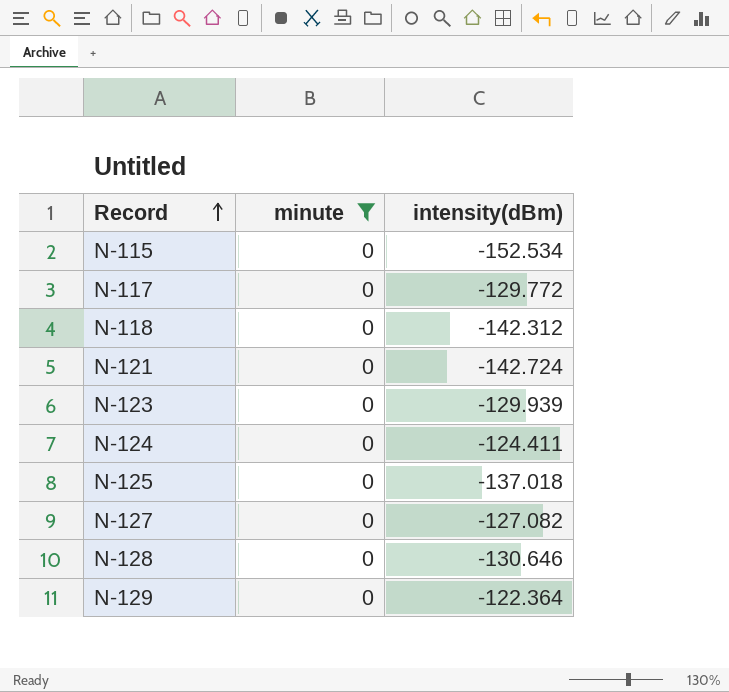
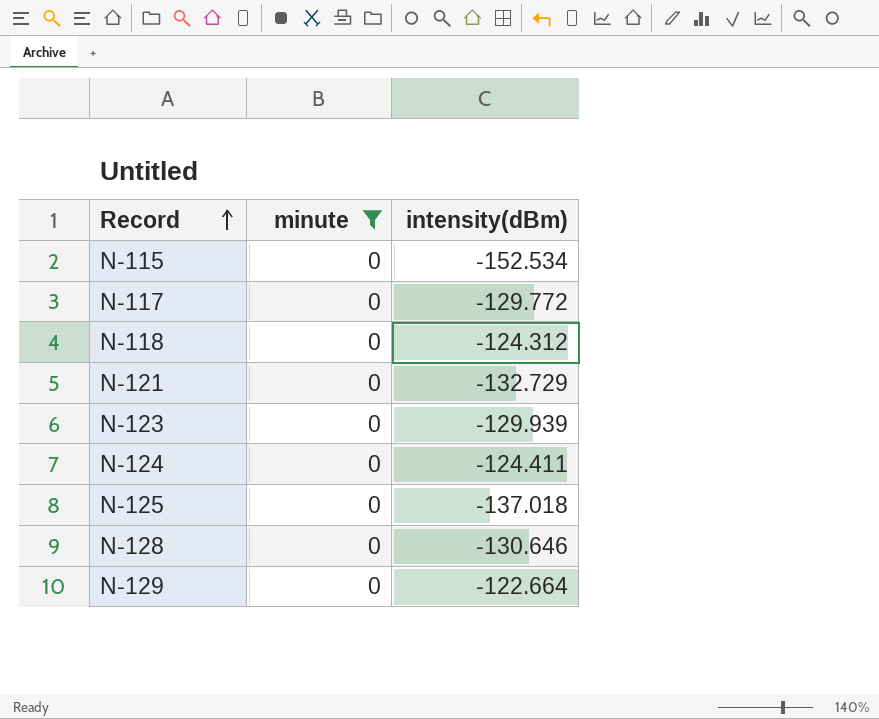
row N-127: 0 | -127.082 -> none
N-118 | intensity(dBm): -142.312 -> -124.312
N-121 | intensity(dBm): -142.724 -> -132.729
N-129 | intensity(dBm): -122.364 -> -122.664

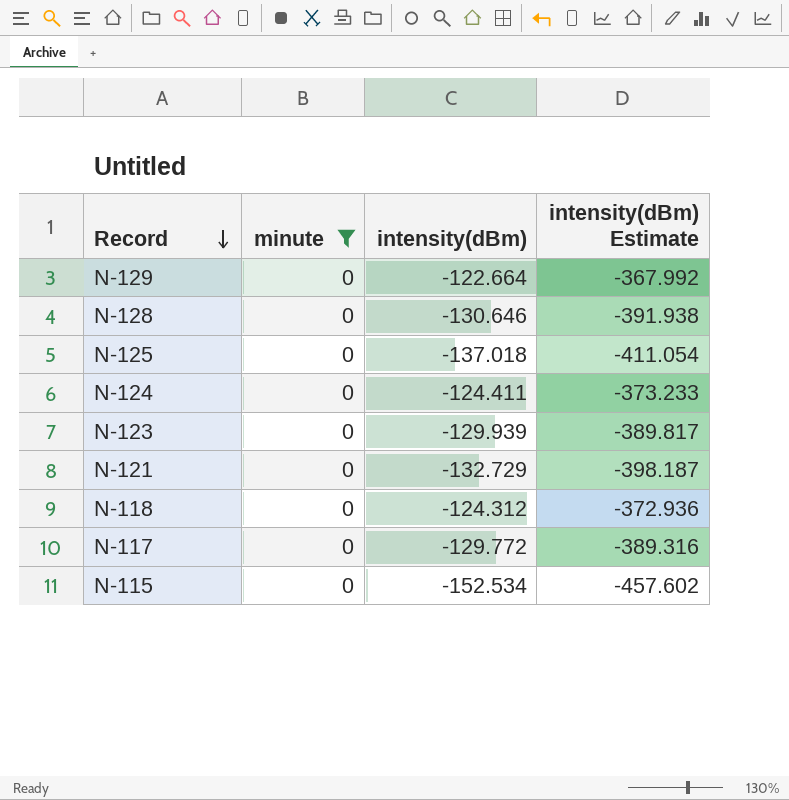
row order: Record ascending -> Record descending
column intensity(dBm) Estimate | formula: none -> [intensity(dBm)] * 3

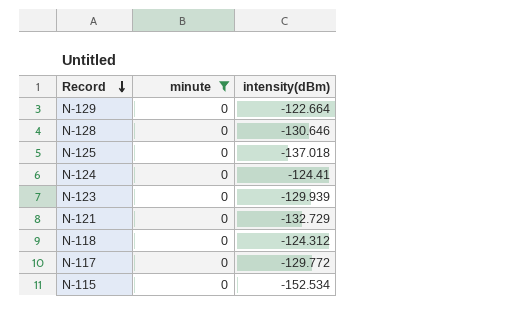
column intensity(dBm) Estimate | formula: [intensity(dBm)] * 3 -> none
N-124 | intensity(dBm): -124.411 -> -124.41

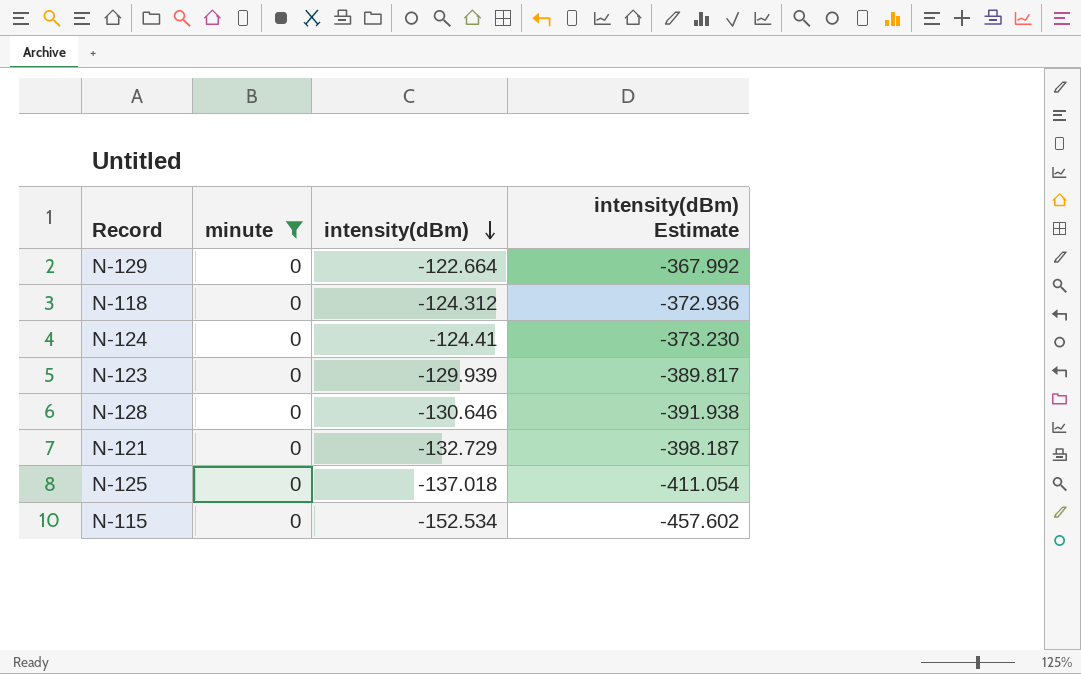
row order: Record descending -> intensity(dBm) descending
column intensity(dBm) Estimate | formula: none -> [intensity(dBm)] * 3
row N-117: 0 | -129.772 -> none

